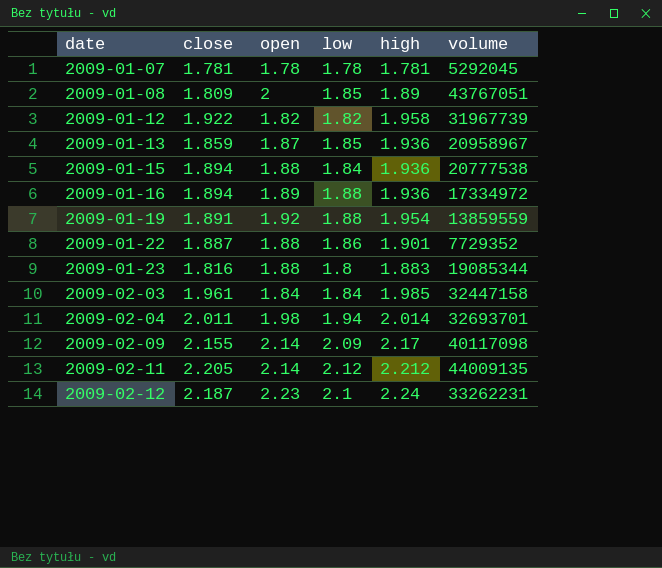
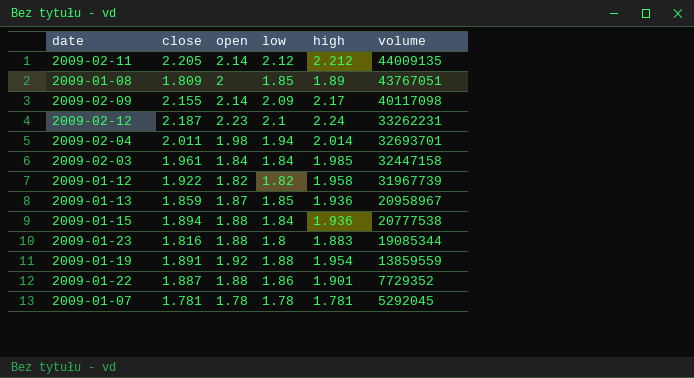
row order: date ascending -> volume descending
row 2009-01-16: 1.894 | 1.89 | 1.88 | 1.936 | 17334972 -> none

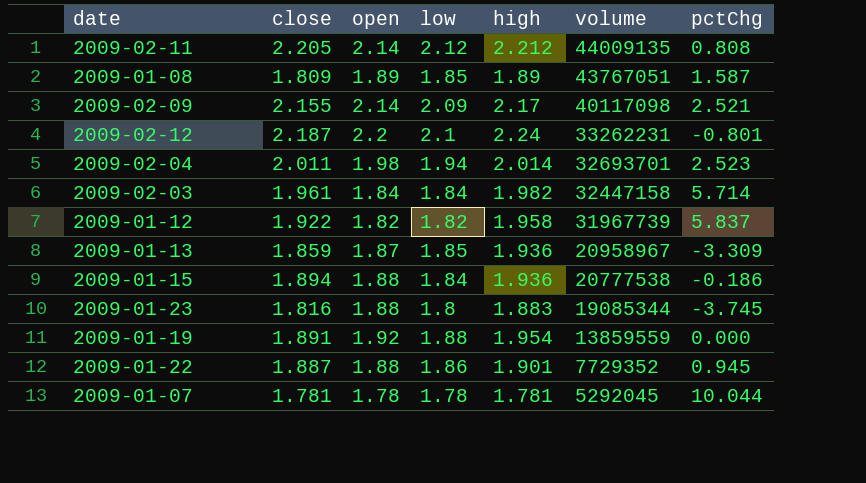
column pctChg | position: none -> 7
2009-01-08 | open: 2 -> 1.89
2009-02-12 | open: 2.23 -> 2.2
2009-02-03 | high: 1.985 -> 1.982

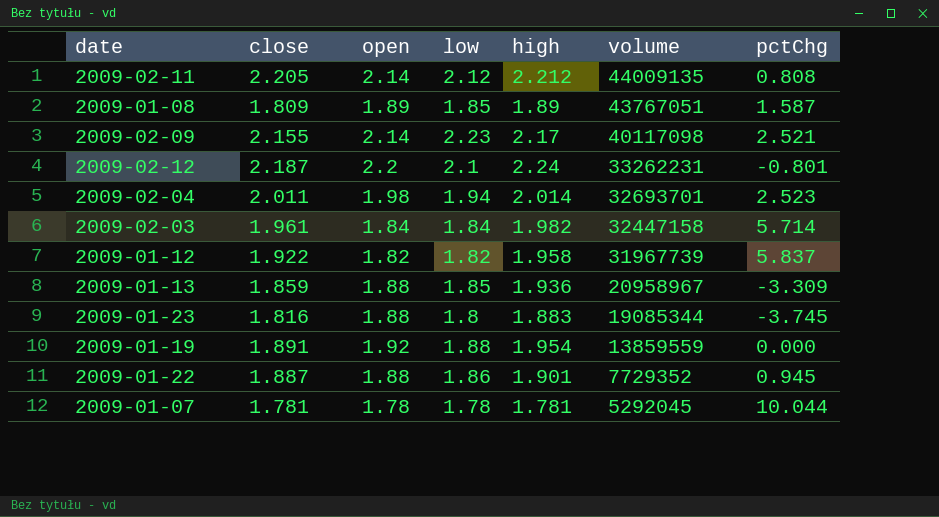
row 2009-01-15: 1.894 | 1.88 | 1.84 | 1.936 | 20777538 | -0.186 -> none
2009-02-09 | low: 2.09 -> 2.23
2009-01-13 | open: 1.87 -> 1.88

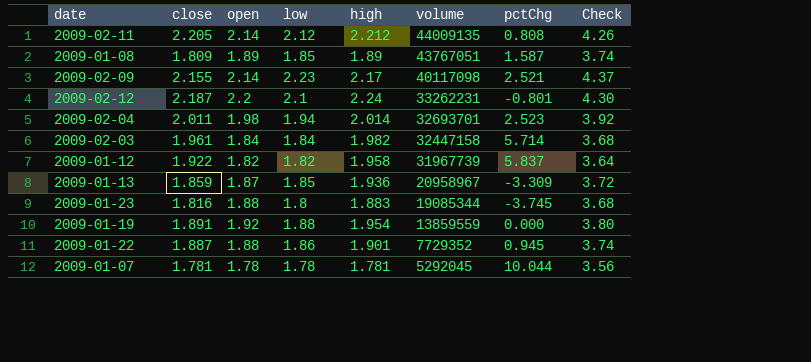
column Check | formula: none -> [open] + [low]
2009-01-13 | open: 1.88 -> 1.87

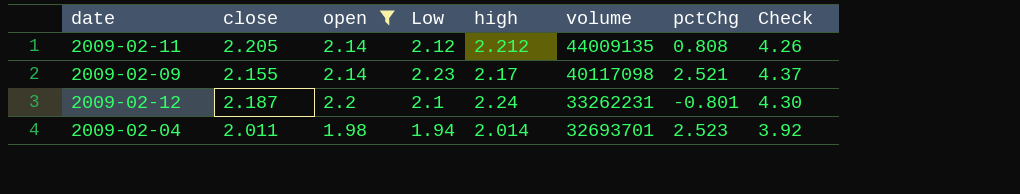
filter: none -> open >= 1.98
column name: low -> Low

